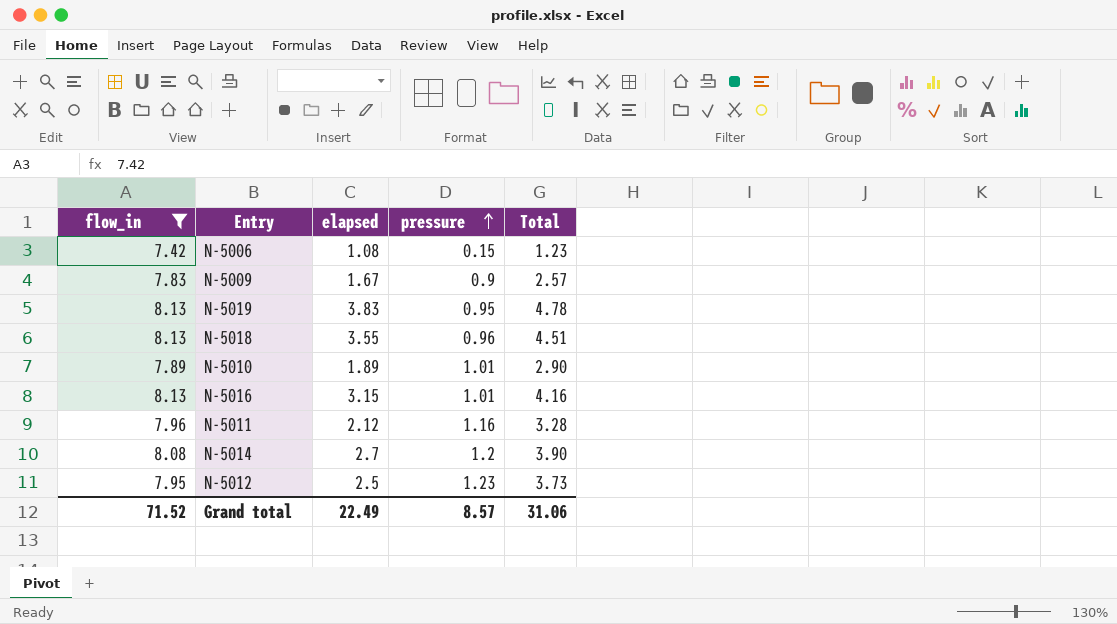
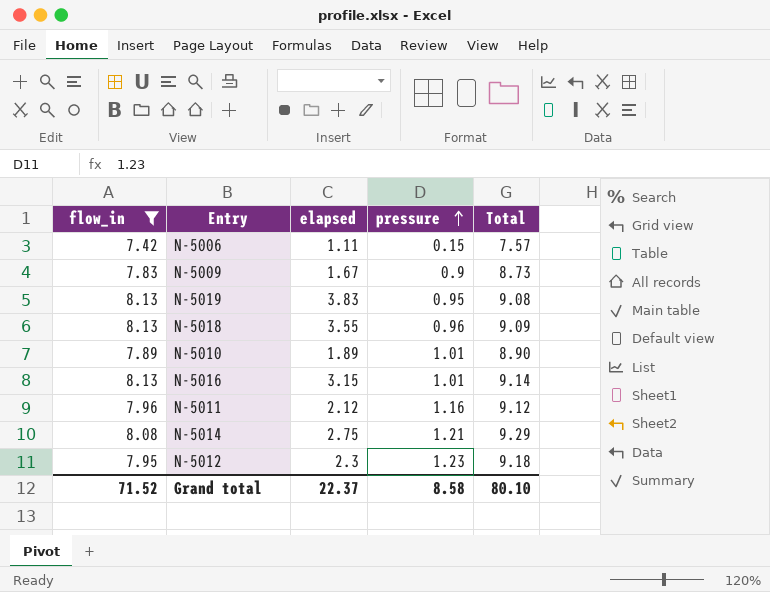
column Total | formula: [elapsed] + [pressure] -> [flow_in] + [pressure]
N-5006 | elapsed: 1.08 -> 1.11
N-5014 | elapsed: 2.7 -> 2.75
N-5014 | pressure: 1.2 -> 1.21
N-5012 | elapsed: 2.5 -> 2.3
Grand total | elapsed: 22.49 -> 22.37
Grand total | pressure: 8.57 -> 8.58
Grand total | Total: 31.06 -> 80.10

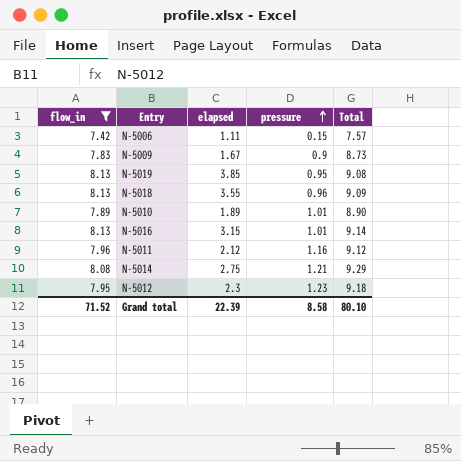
N-5019 | elapsed: 3.83 -> 3.85
Grand total | elapsed: 22.37 -> 22.39

